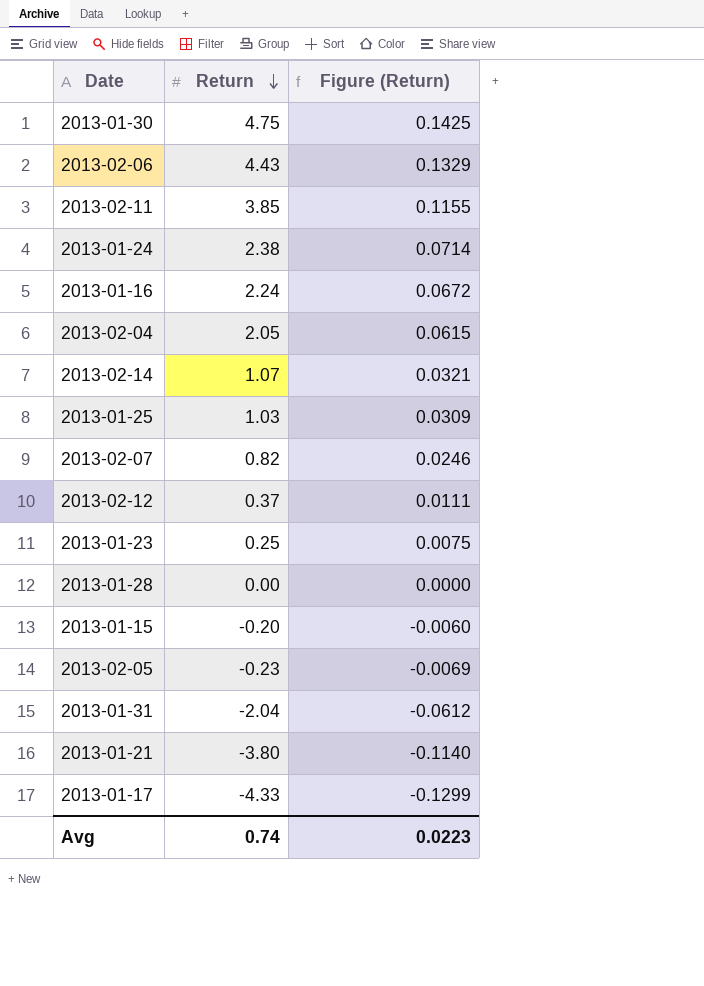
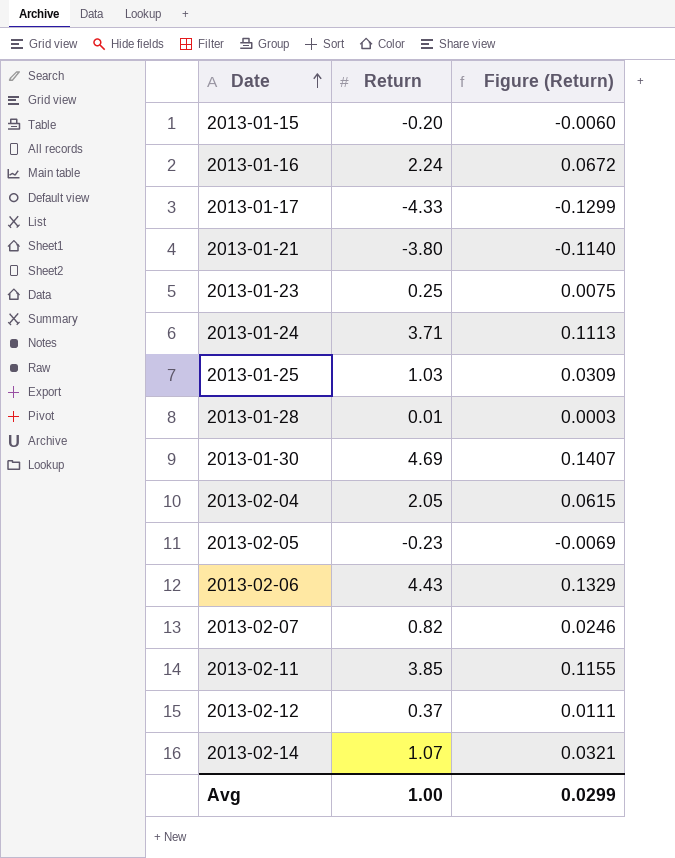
row order: Return descending -> Date ascending
row 2013-01-31: -2.04 | -0.0612 -> none
2013-01-24 | Return: 2.38 -> 3.71
2013-01-24 | Figure (Return): 0.0714 -> 0.1113
2013-01-28 | Return: 0.00 -> 0.01
2013-01-28 | Figure (Return): 0.0000 -> 0.0003
2013-01-30 | Return: 4.75 -> 4.69
2013-01-30 | Figure (Return): 0.1425 -> 0.1407
Avg | Return: 0.74 -> 1.00
Avg | Figure (Return): 0.0223 -> 0.0299

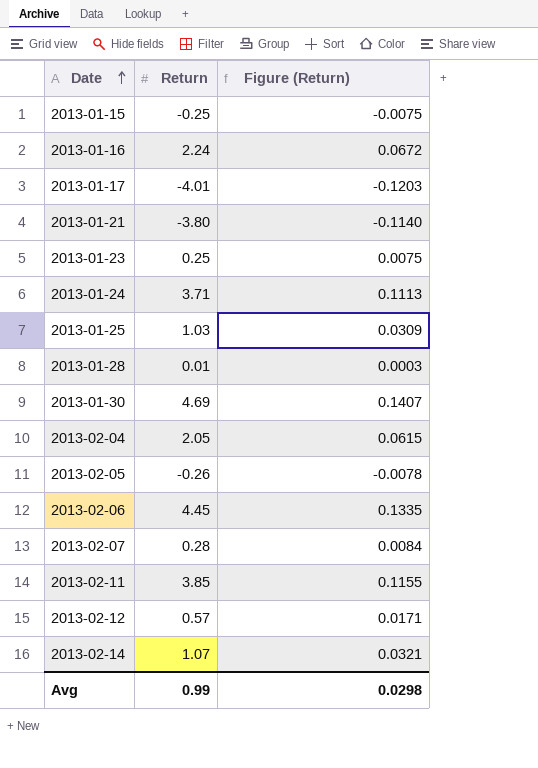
2013-01-15 | Return: -0.20 -> -0.25
2013-01-15 | Figure (Return): -0.0060 -> -0.0075
2013-01-17 | Return: -4.33 -> -4.01
2013-01-17 | Figure (Return): -0.1299 -> -0.1203
2013-02-05 | Return: -0.23 -> -0.26
2013-02-05 | Figure (Return): -0.0069 -> -0.0078
2013-02-06 | Return: 4.43 -> 4.45
2013-02-06 | Figure (Return): 0.1329 -> 0.1335
2013-02-07 | Return: 0.82 -> 0.28
2013-02-07 | Figure (Return): 0.0246 -> 0.0084
2013-02-12 | Return: 0.37 -> 0.57
2013-02-12 | Figure (Return): 0.0111 -> 0.0171
Avg | Return: 1.00 -> 0.99
Avg | Figure (Return): 0.0299 -> 0.0298

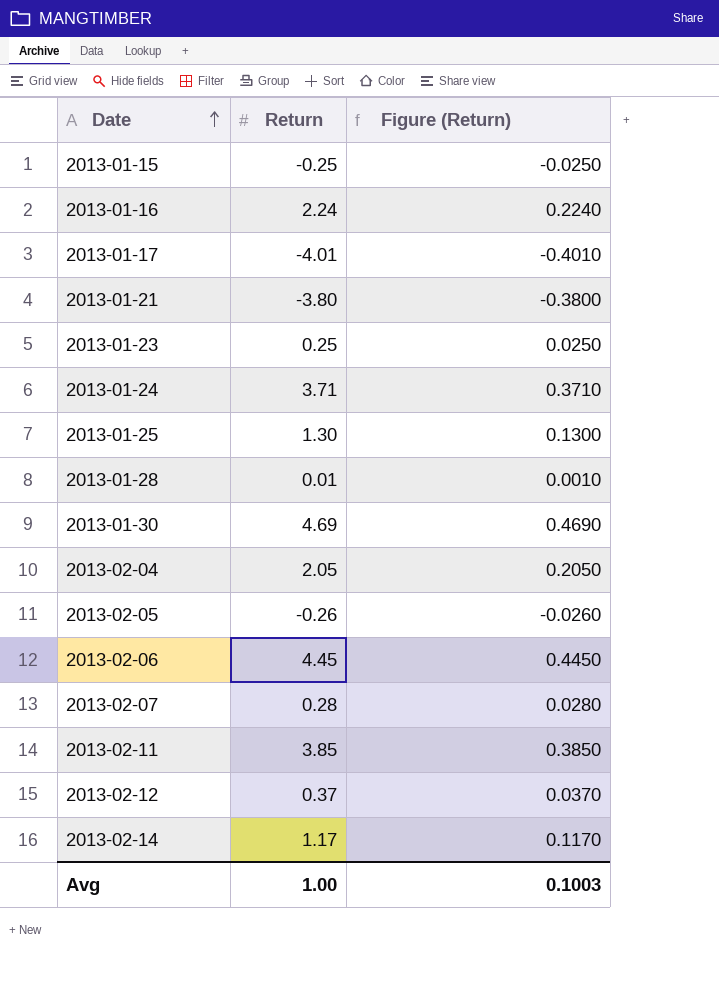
column Figure (Return) | formula: [Return] * 0.03 -> [Return] * 0.1
2013-01-25 | Return: 1.03 -> 1.30
2013-02-12 | Return: 0.57 -> 0.37
2013-02-14 | Return: 1.07 -> 1.17
Avg | Return: 0.99 -> 1.00
Avg | Figure (Return): 0.0298 -> 0.1003

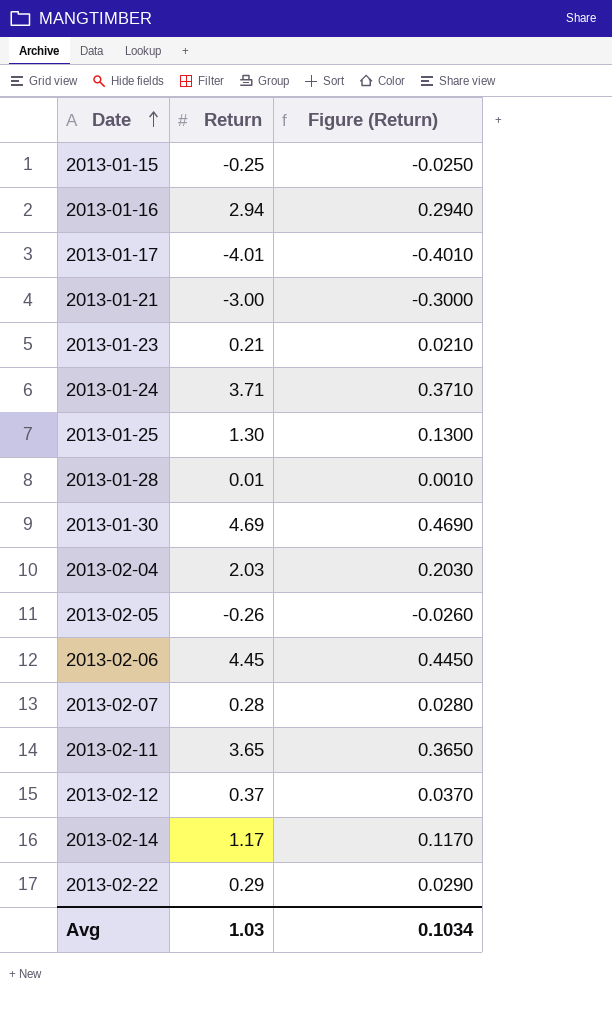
2013-01-16 | Return: 2.24 -> 2.94
2013-01-16 | Figure (Return): 0.2240 -> 0.2940
2013-01-21 | Return: -3.80 -> -3.00
2013-01-21 | Figure (Return): -0.3800 -> -0.3000
2013-01-23 | Return: 0.25 -> 0.21
2013-01-23 | Figure (Return): 0.0250 -> 0.0210
2013-02-04 | Return: 2.05 -> 2.03
2013-02-04 | Figure (Return): 0.2050 -> 0.2030
2013-02-11 | Return: 3.85 -> 3.65
2013-02-11 | Figure (Return): 0.3850 -> 0.3650
row 2013-02-22: none -> 0.29 | 0.0290
Avg | Return: 1.00 -> 1.03
Avg | Figure (Return): 0.1003 -> 0.1034

